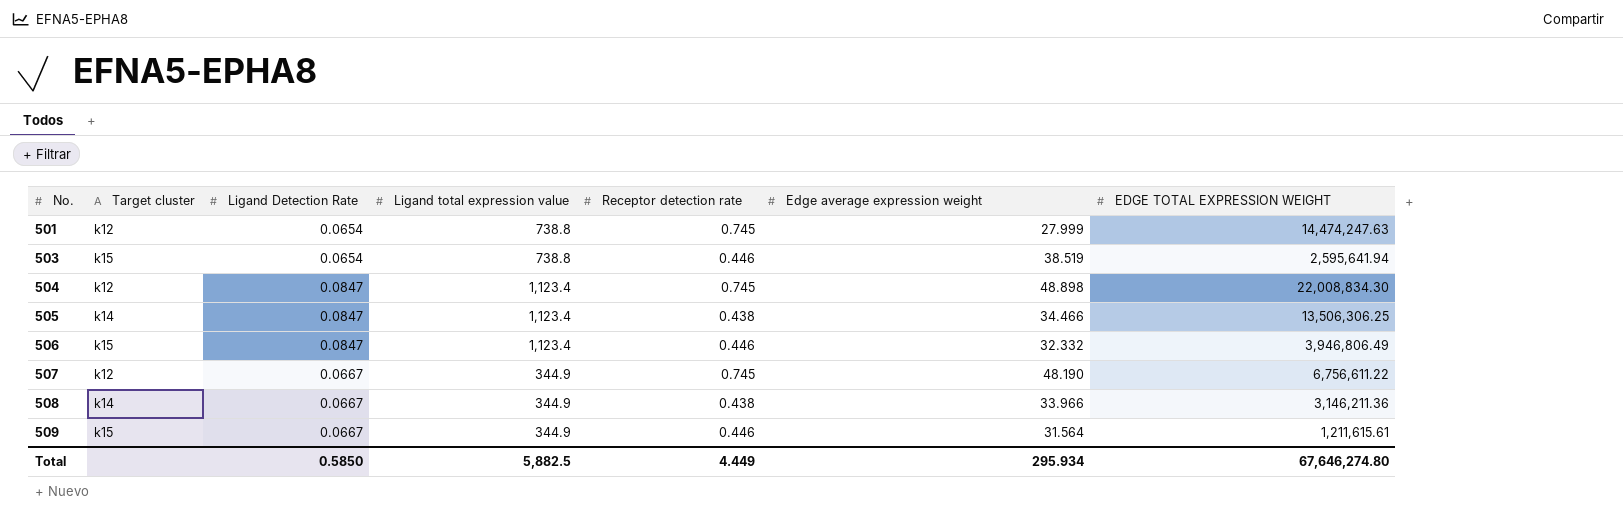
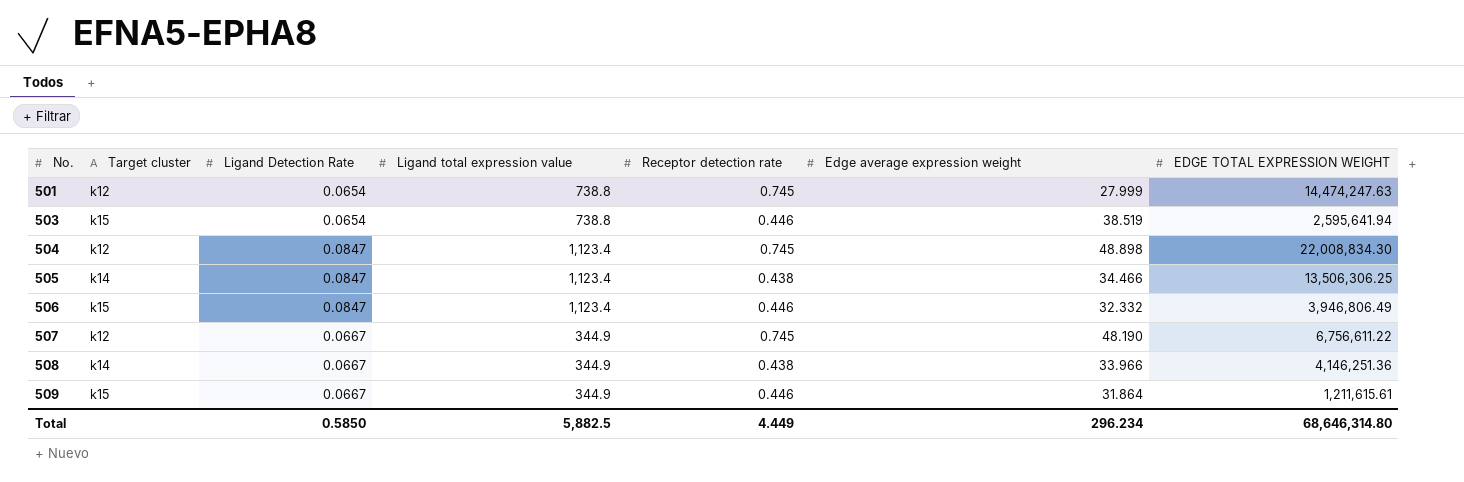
508 | EDGE TOTAL EXPRESSION WEIGHT: 3,146,211.36 -> 4,146,251.36
509 | Edge average expression weight: 31.564 -> 31.864
Total | Edge average expression weight: 295.934 -> 296.234
Total | EDGE TOTAL EXPRESSION WEIGHT: 67,646,274.80 -> 68,646,314.80

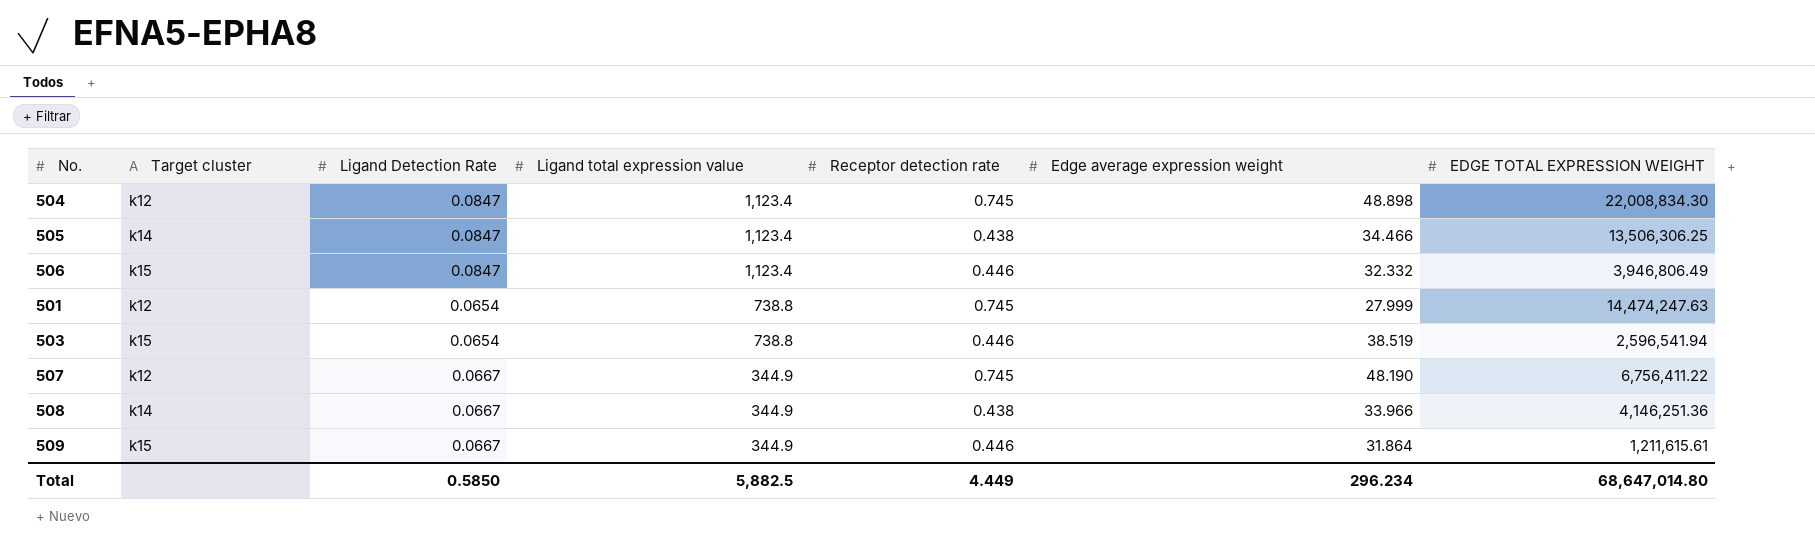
row order: No. ascending -> Ligand total expression value descending
503 | EDGE TOTAL EXPRESSION WEIGHT: 2,595,641.94 -> 2,596,541.94
507 | EDGE TOTAL EXPRESSION WEIGHT: 6,756,611.22 -> 6,756,411.22
Total | EDGE TOTAL EXPRESSION WEIGHT: 68,646,314.80 -> 68,647,014.80

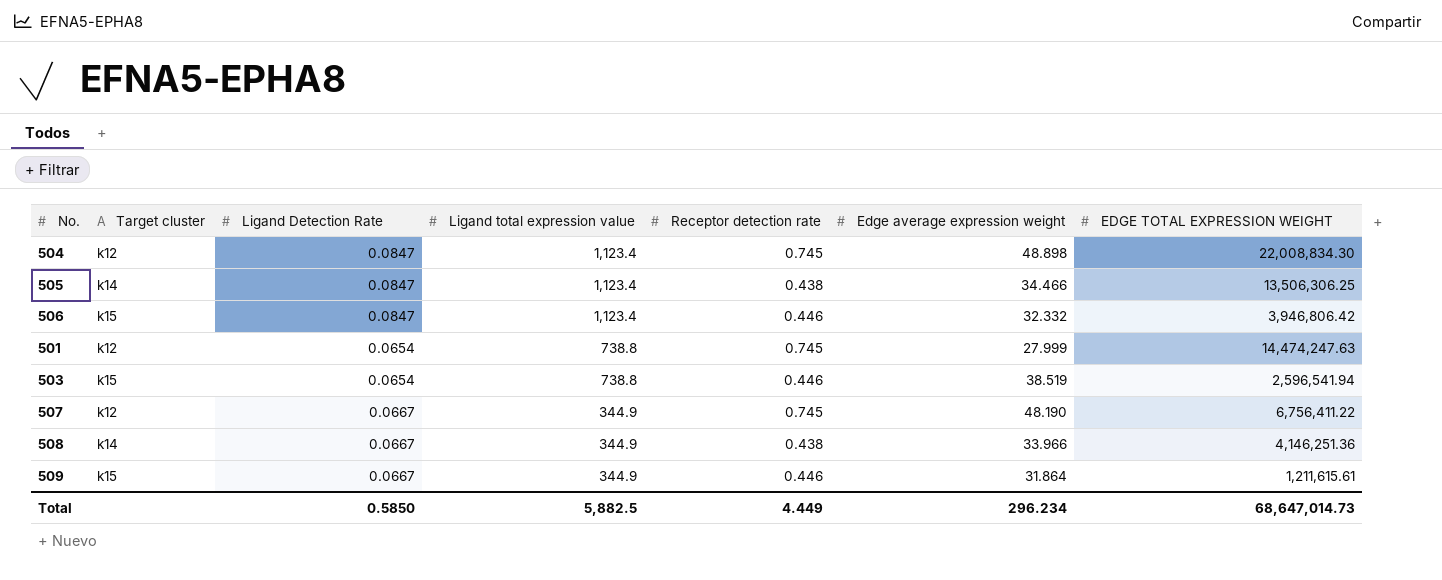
506 | EDGE TOTAL EXPRESSION WEIGHT: 3,946,806.49 -> 3,946,806.42
Total | EDGE TOTAL EXPRESSION WEIGHT: 68,647,014.80 -> 68,647,014.73

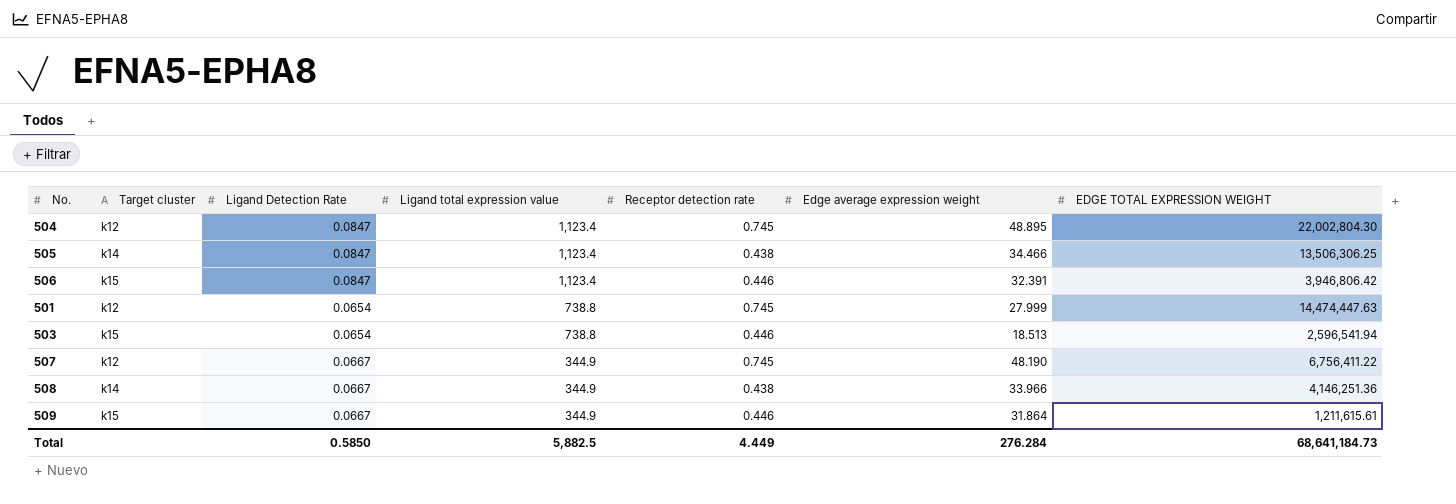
504 | Edge average expression weight: 48.898 -> 48.895
504 | EDGE TOTAL EXPRESSION WEIGHT: 22,008,834.30 -> 22,002,804.30
506 | Edge average expression weight: 32.332 -> 32.391
501 | EDGE TOTAL EXPRESSION WEIGHT: 14,474,247.63 -> 14,474,447.63
503 | Edge average expression weight: 38.519 -> 18.513
Total | Edge average expression weight: 296.234 -> 276.284
Total | EDGE TOTAL EXPRESSION WEIGHT: 68,647,014.73 -> 68,641,184.73

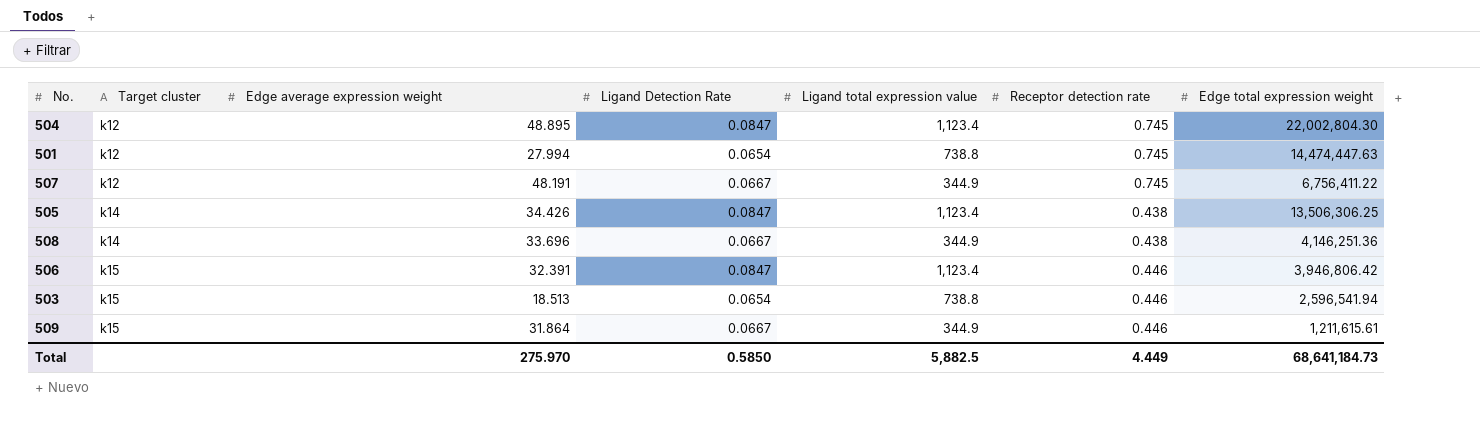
row order: Ligand total expression value descending -> Target cluster ascending
column Edge average expression weight | position: 6 -> 3
column name: EDGE TOTAL EXPRESSION WEIGHT -> Edge total expression weight
501 | Edge average expression weight: 27.999 -> 27.994
507 | Edge average expression weight: 48.190 -> 48.191
505 | Edge average expression weight: 34.466 -> 34.426
508 | Edge average expression weight: 33.966 -> 33.696
Total | Edge average expression weight: 276.284 -> 275.970

